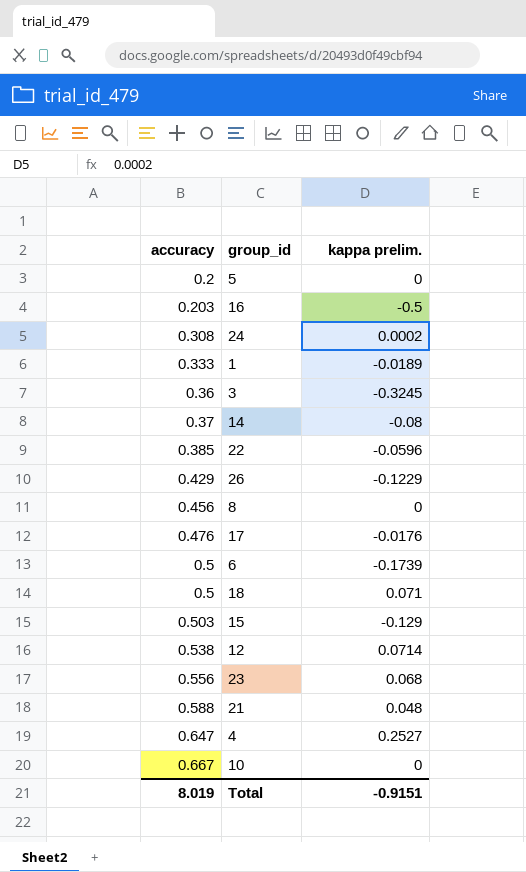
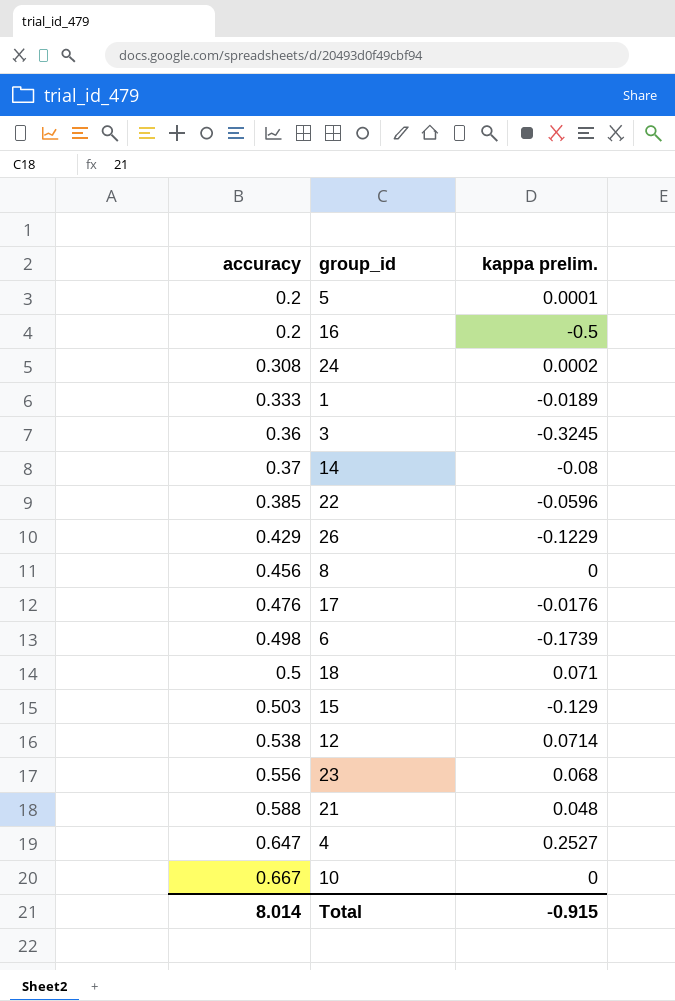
5 | kappa prelim.: 0 -> 0.0001
16 | accuracy: 0.203 -> 0.2
6 | accuracy: 0.5 -> 0.498
Total | accuracy: 8.019 -> 8.014
Total | kappa prelim.: -0.9151 -> -0.915

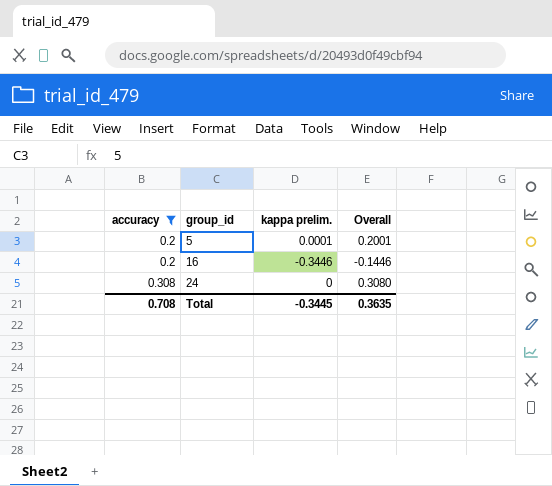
filter: none -> accuracy <= 0.308
column Overall | formula: none -> [accuracy] + [kappa prelim.]
16 | kappa prelim.: -0.5 -> -0.3446
24 | kappa prelim.: 0.0002 -> 0
Total | accuracy: 8.014 -> 0.708
Total | kappa prelim.: -0.915 -> -0.3445

